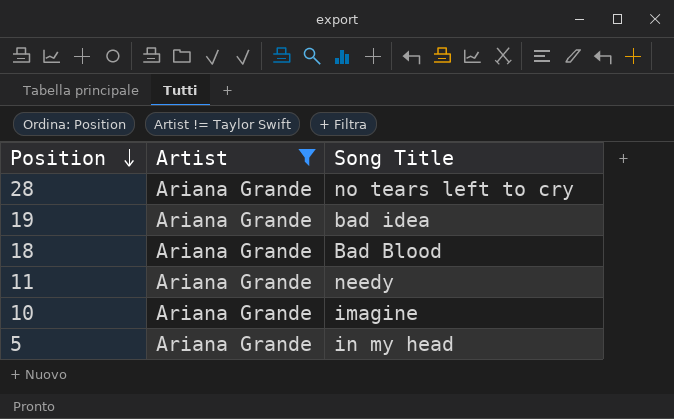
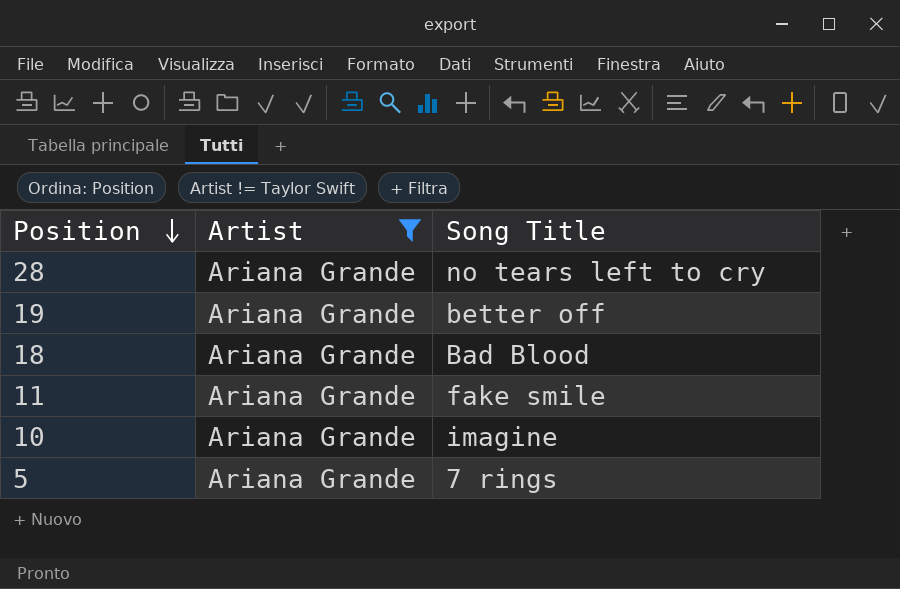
19 | Song Title: bad idea -> better off
11 | Song Title: needy -> fake smile
5 | Song Title: in my head -> 7 rings

